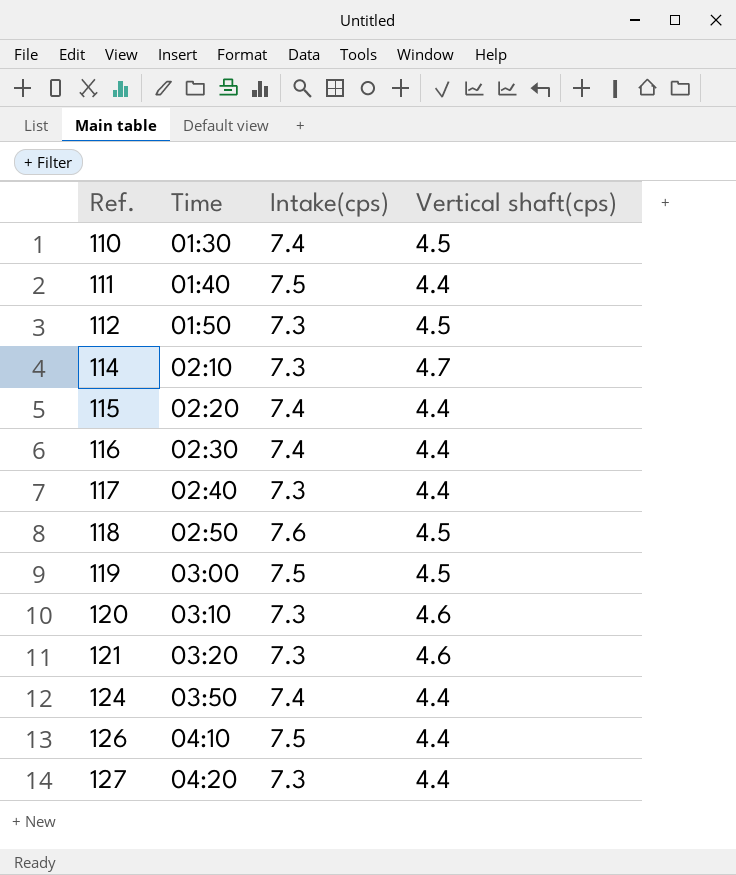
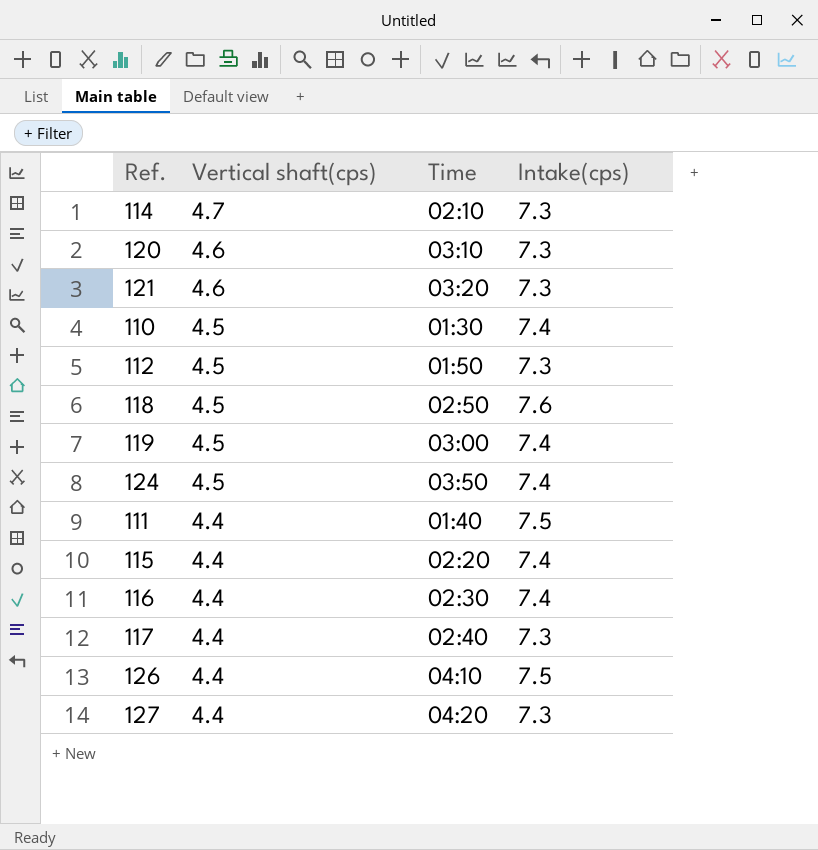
row order: Ref. ascending -> Vertical shaft(cps) descending
column Vertical shaft(cps) | position: 4 -> 2
119 | Intake(cps): 7.5 -> 7.4
124 | Vertical shaft(cps): 4.4 -> 4.5

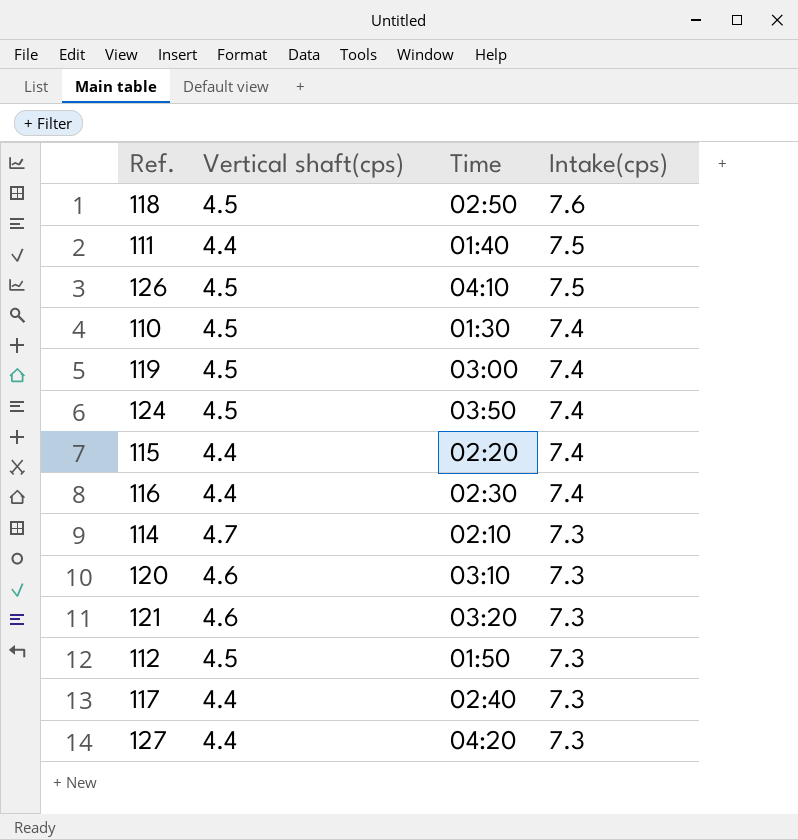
row order: Vertical shaft(cps) descending -> Intake(cps) descending
126 | Vertical shaft(cps): 4.4 -> 4.5

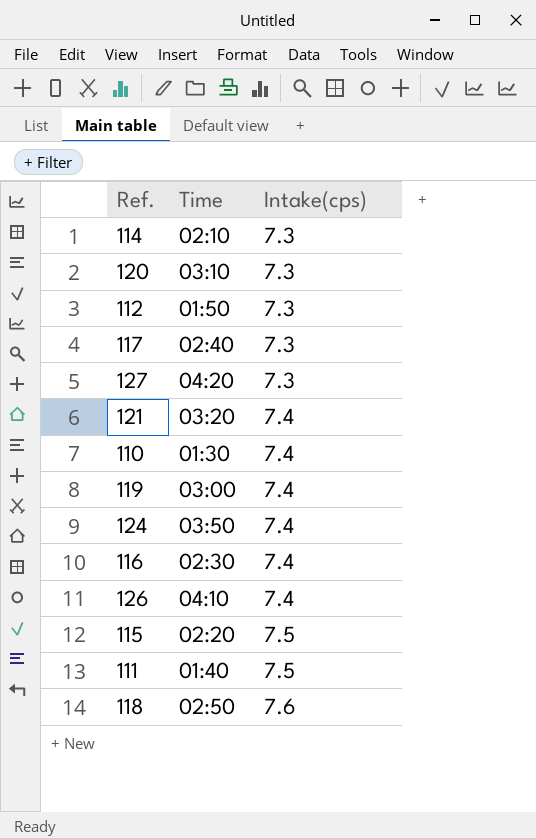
row order: Intake(cps) descending -> Intake(cps) ascending
column Vertical shaft(cps) | position: 2 -> none
121 | Intake(cps): 7.3 -> 7.4
126 | Intake(cps): 7.5 -> 7.4
115 | Intake(cps): 7.4 -> 7.5

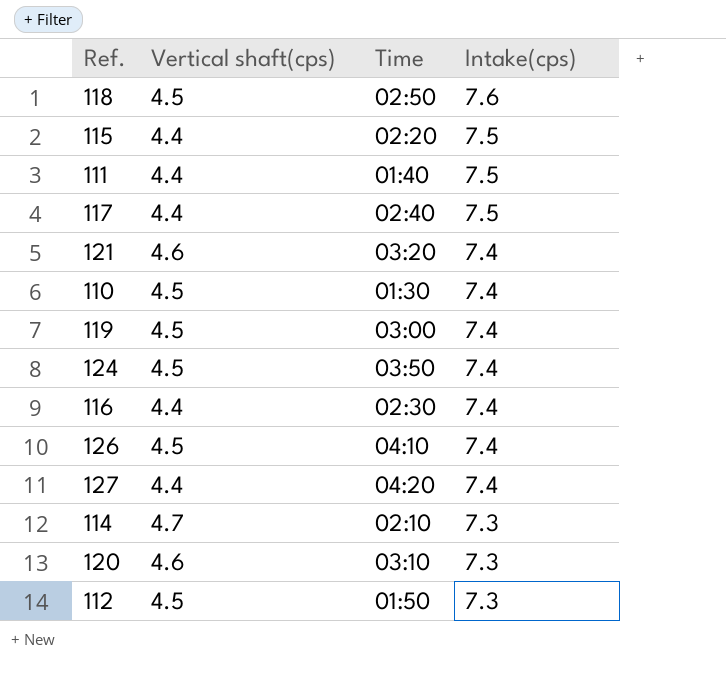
row order: Intake(cps) ascending -> Intake(cps) descending
column Vertical shaft(cps) | position: none -> 2
117 | Intake(cps): 7.3 -> 7.5
127 | Intake(cps): 7.3 -> 7.4

